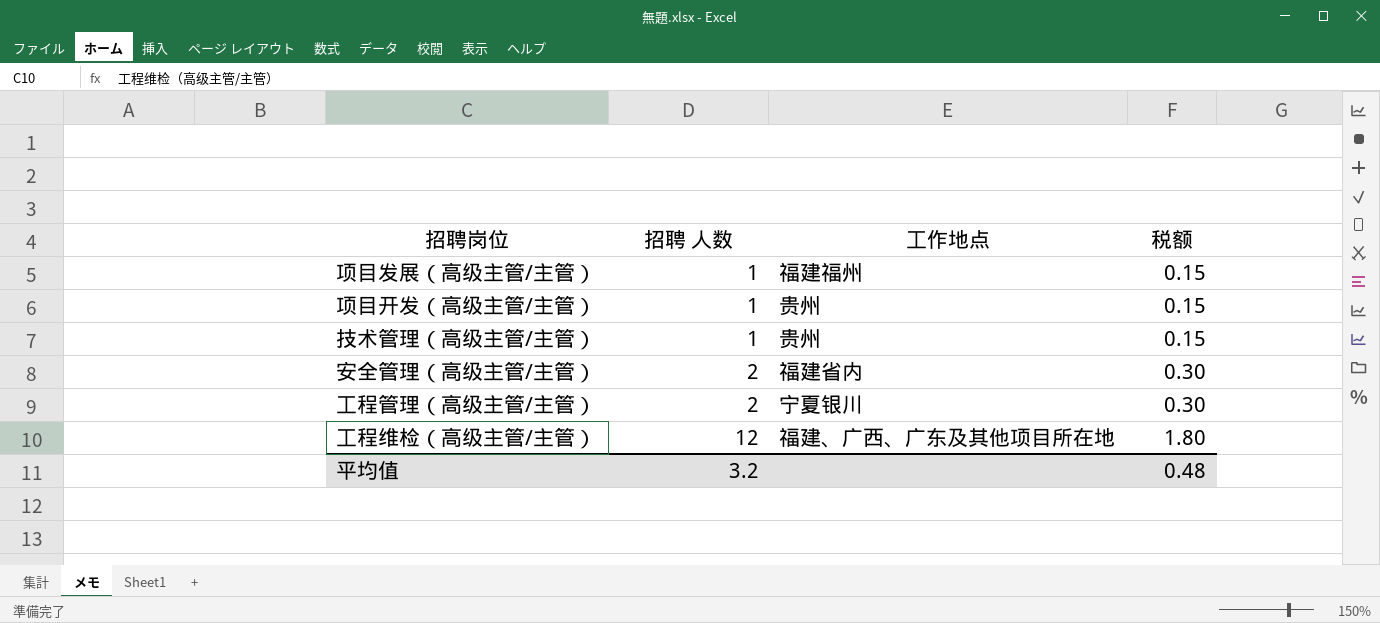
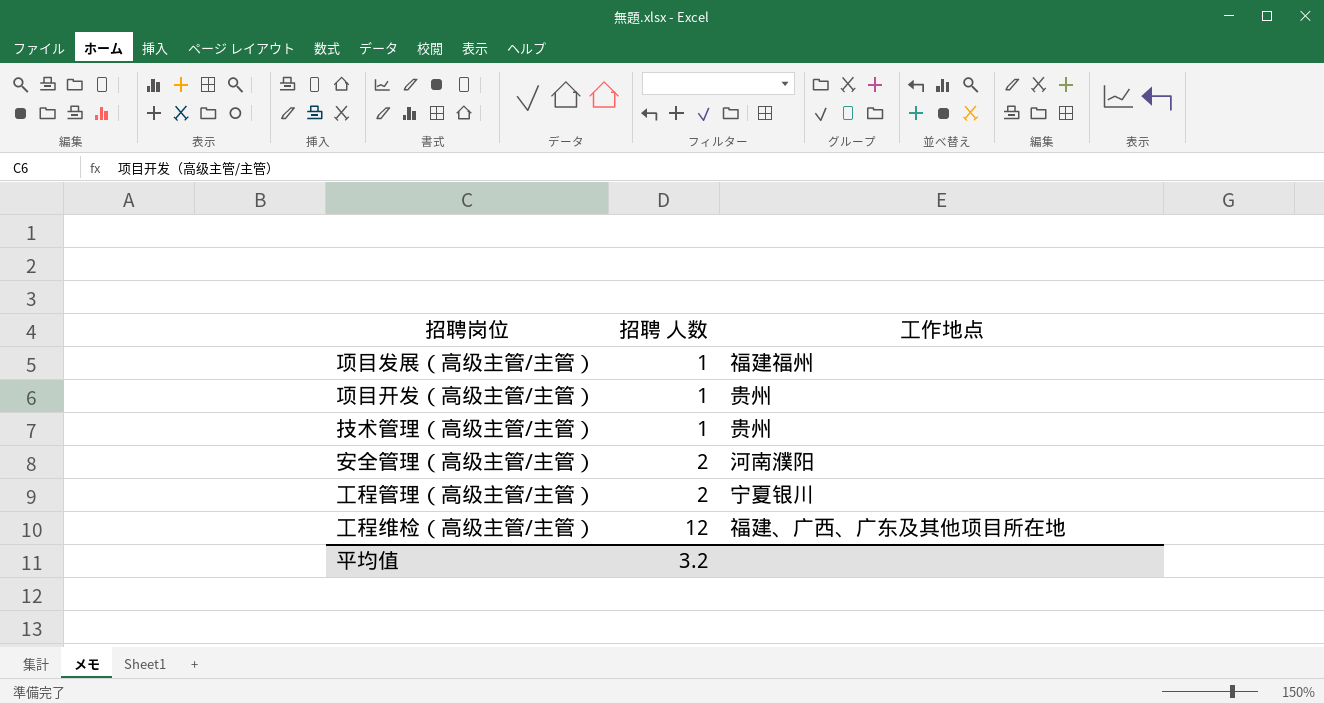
column 税额 | formula: [招聘 人数] * 0.15 -> none
安全管理（高级主管/主管） | 工作地点: 福建省内 -> 河南濮阳

